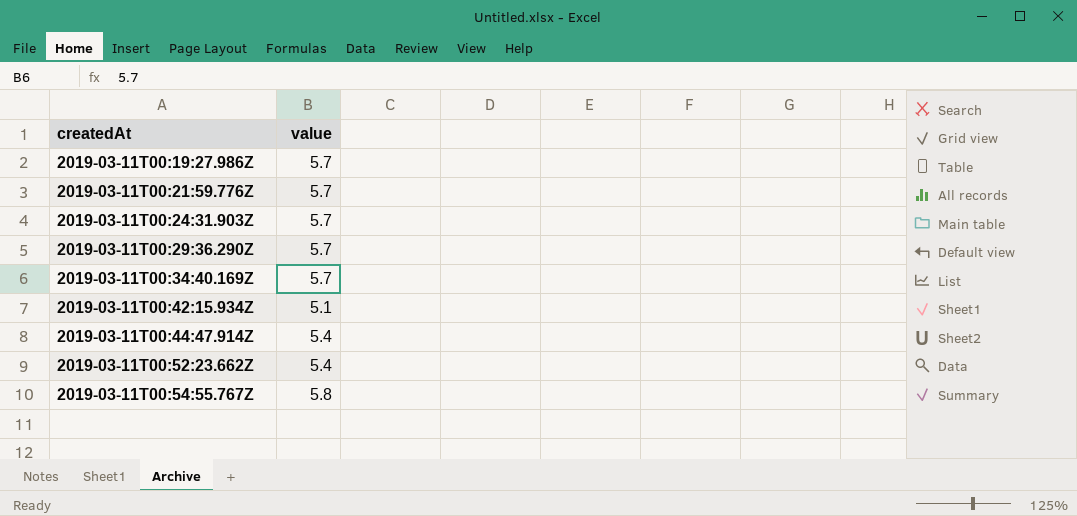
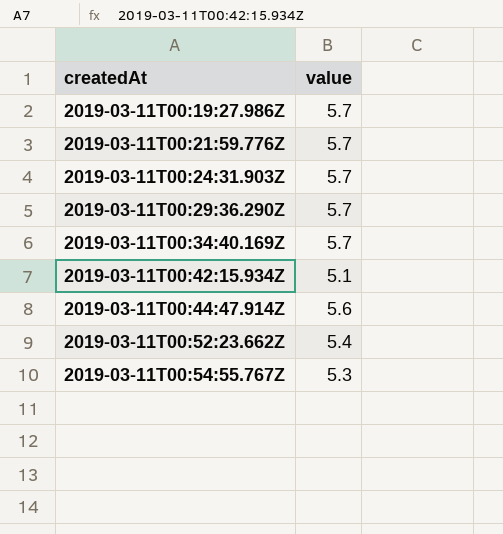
2019-03-11T00:44:47.914Z | value: 5.4 -> 5.6
2019-03-11T00:54:55.767Z | value: 5.8 -> 5.3

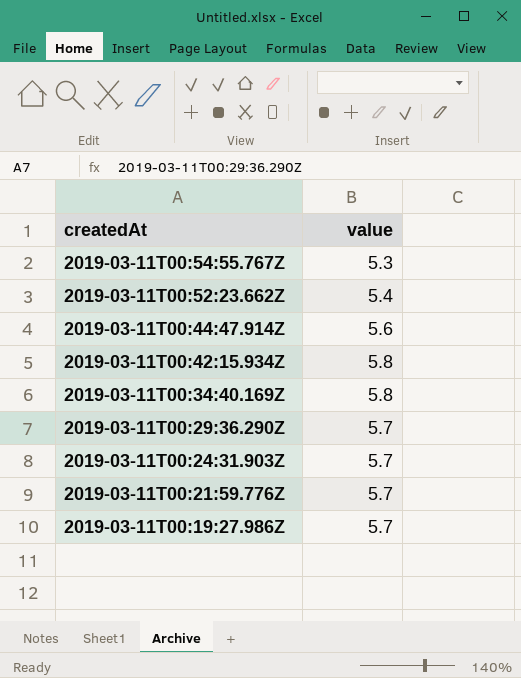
row order: createdAt ascending -> createdAt descending
2019-03-11T00:42:15.934Z | value: 5.1 -> 5.8
2019-03-11T00:34:40.169Z | value: 5.7 -> 5.8

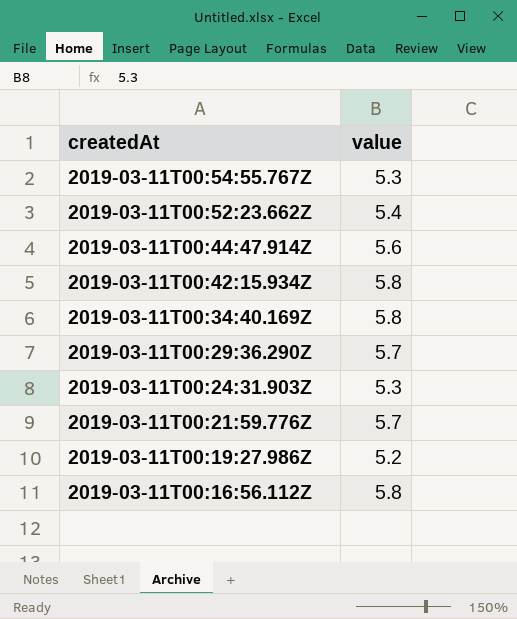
2019-03-11T00:24:31.903Z | value: 5.7 -> 5.3
2019-03-11T00:19:27.986Z | value: 5.7 -> 5.2
row 2019-03-11T00:16:56.112Z: none -> 5.8

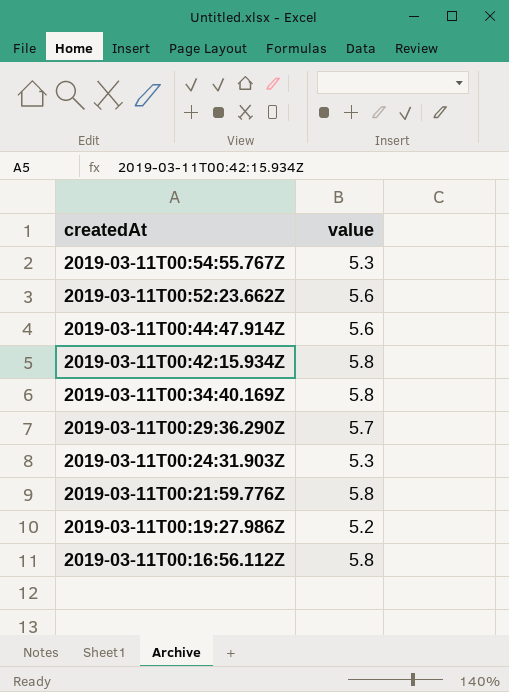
2019-03-11T00:52:23.662Z | value: 5.4 -> 5.6
2019-03-11T00:21:59.776Z | value: 5.7 -> 5.8

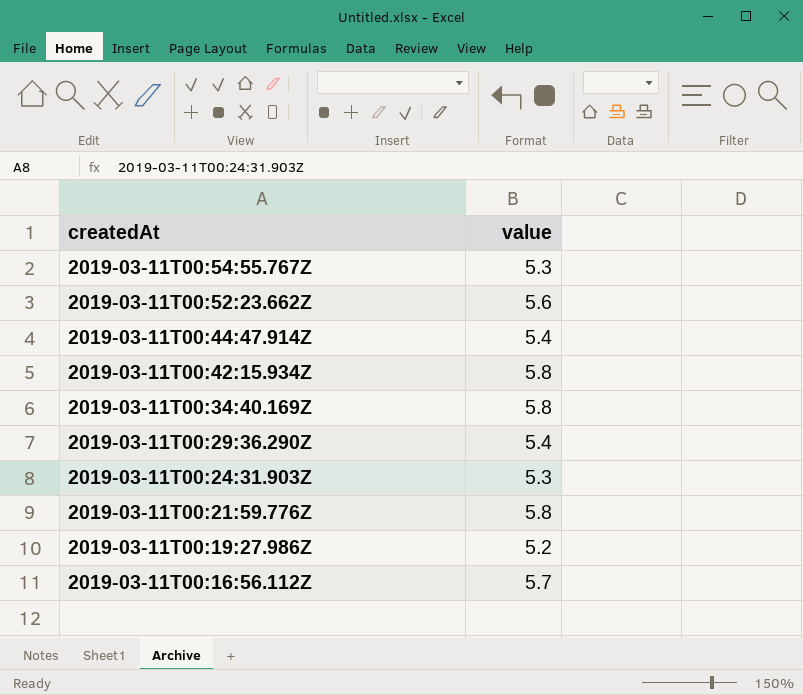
2019-03-11T00:44:47.914Z | value: 5.6 -> 5.4
2019-03-11T00:29:36.290Z | value: 5.7 -> 5.4
2019-03-11T00:16:56.112Z | value: 5.8 -> 5.7

